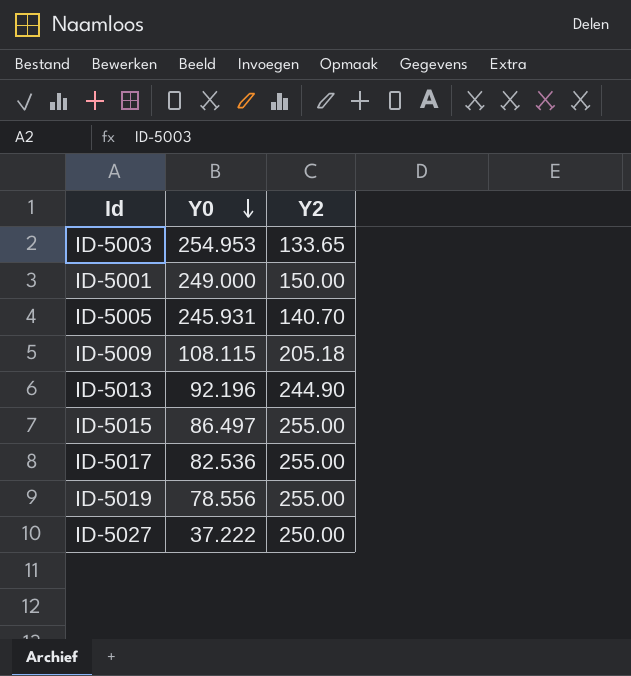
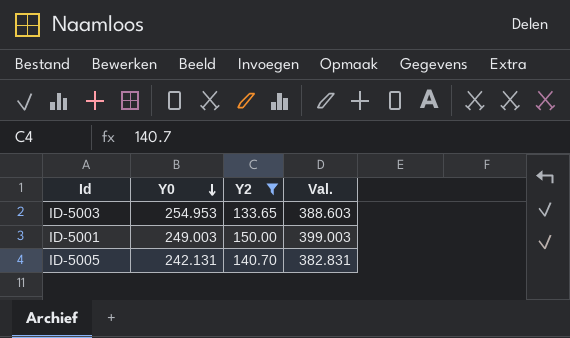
filter: none -> Y2 <= 150.00
column Val. | formula: none -> [Y0] + [Y2]
ID-5001 | Y0: 249.000 -> 249.003
ID-5005 | Y0: 245.931 -> 242.131

